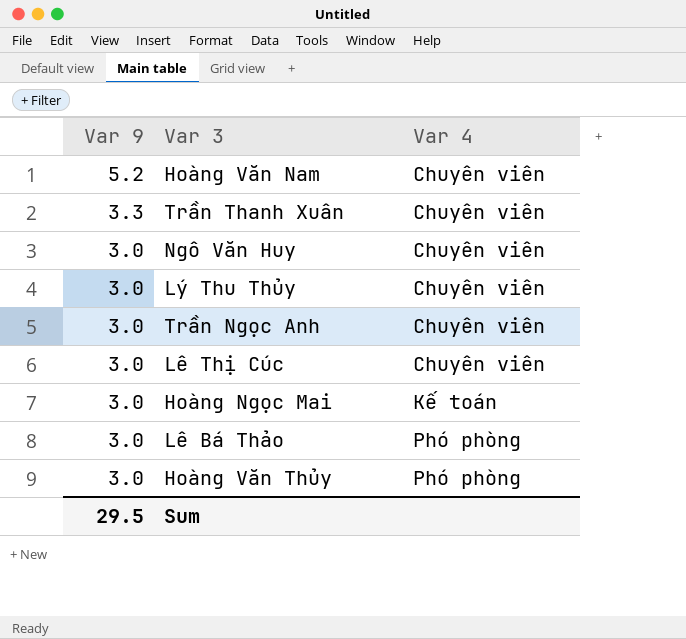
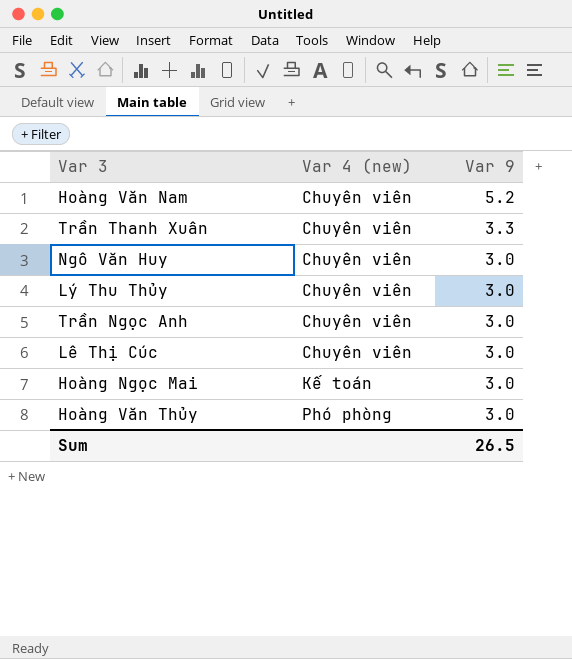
column name: Var 4 -> Var 4 (new)
column Var 9 | position: 1 -> 3
row Lê Bá Thảo: 3.0 | Phó phòng -> none
Sum | Var 9: 29.5 -> 26.5

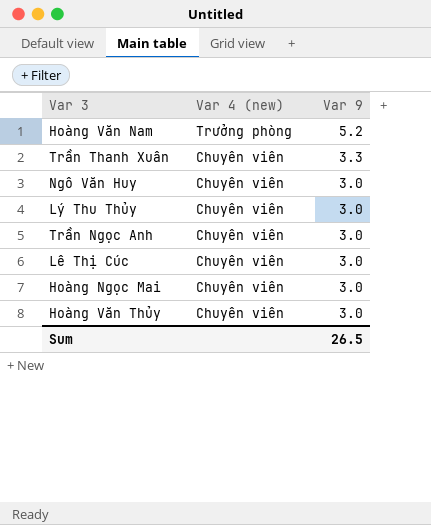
Hoàng Văn Nam | Var 4 (new): Chuyên viên -> Trưởng phòng
Hoàng Ngọc Mai | Var 4 (new): Kế toán -> Chuyên viên
Hoàng Văn Thủy | Var 4 (new): Phó phòng -> Chuyên viên

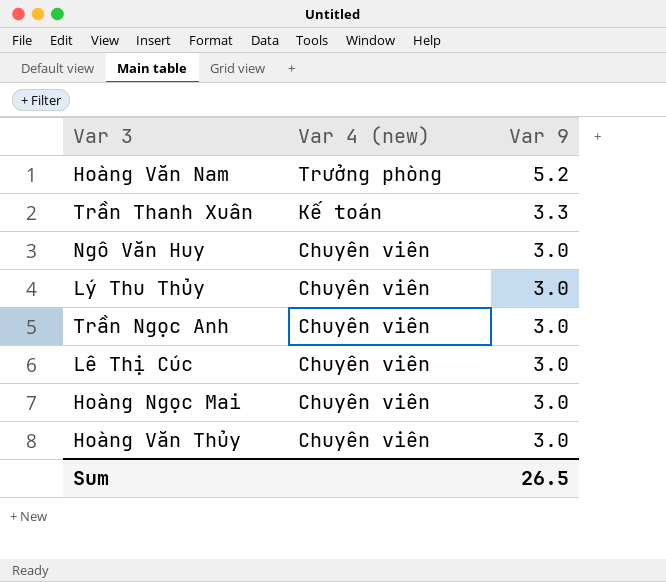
Trần Thanh Xuân | Var 4 (new): Chuyên viên -> Kế toán

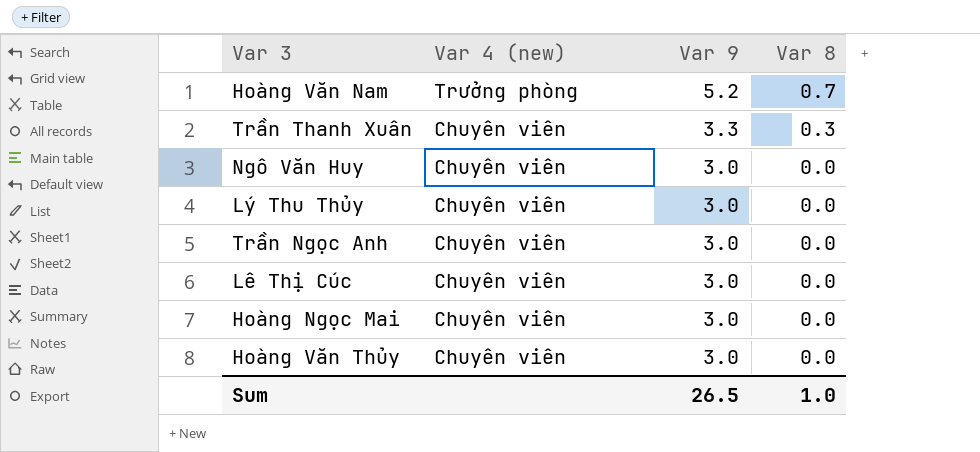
column Var 8 | position: none -> 4
Trần Thanh Xuân | Var 4 (new): Kế toán -> Chuyên viên

